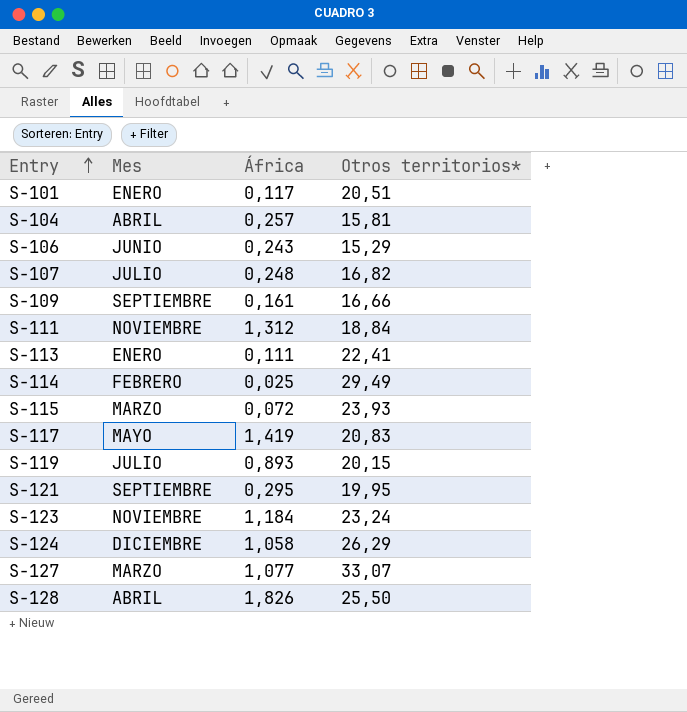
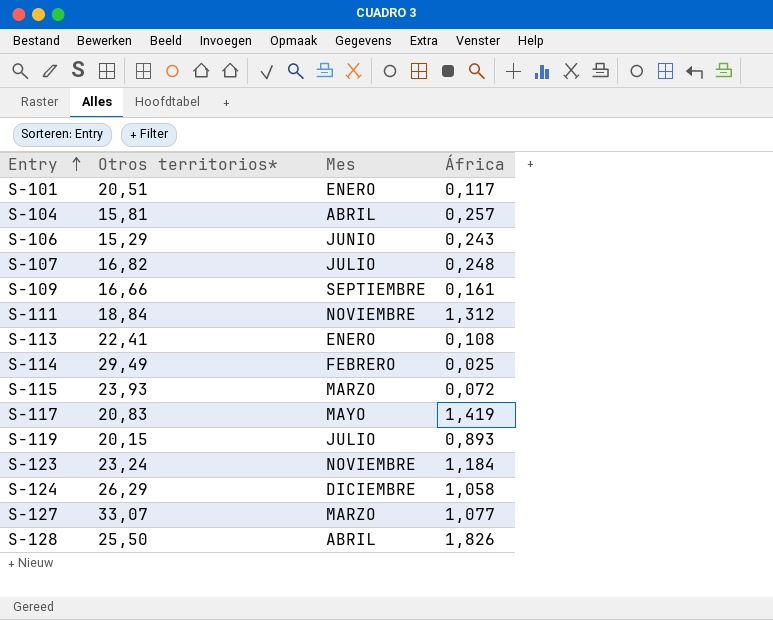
column Otros territorios* | position: 4 -> 2
row S-121: SEPTIEMBRE | 0,295 | 19,95 -> none
S-113 | África: 0,111 -> 0,108

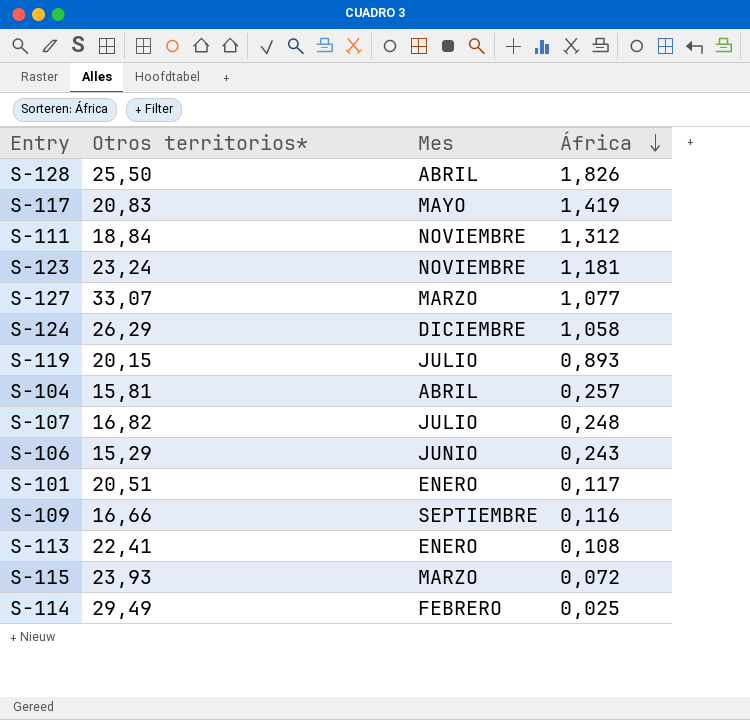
row order: Entry ascending -> África descending
S-123 | África: 1,184 -> 1,181
S-109 | África: 0,161 -> 0,116

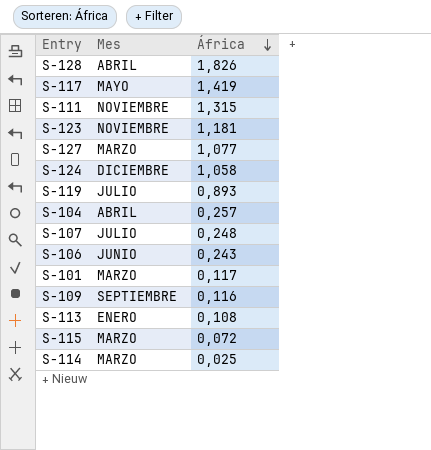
column Otros territorios* | position: 2 -> none
S-111 | África: 1,312 -> 1,315
S-101 | Mes: ENERO -> MARZO
S-114 | Mes: FEBRERO -> MARZO

